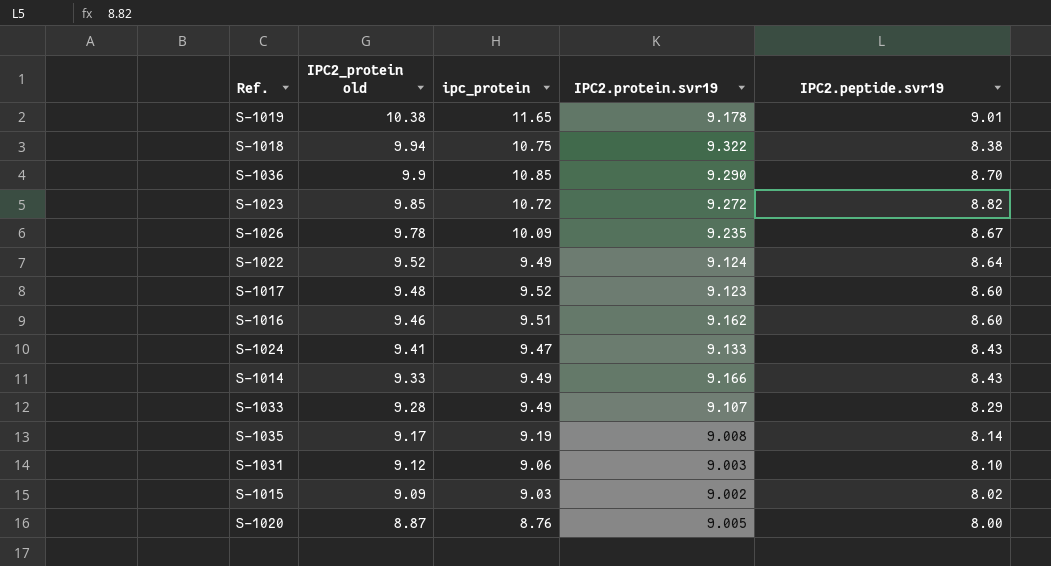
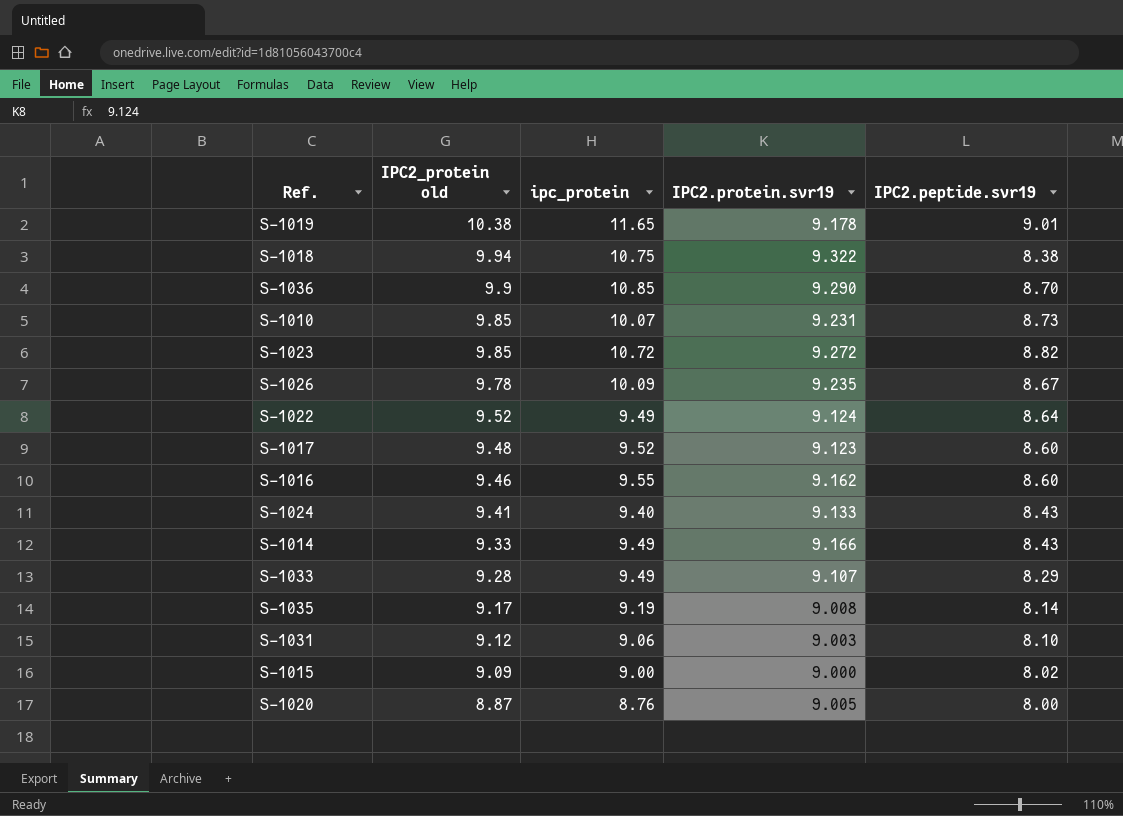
row S-1010: none -> 9.85 | 10.07 | 9.231 | 8.73
S-1016 | ipc_protein: 9.51 -> 9.55
S-1024 | ipc_protein: 9.47 -> 9.40
S-1015 | ipc_protein: 9.03 -> 9.00
S-1015 | IPC2.protein.svr19: 9.002 -> 9.000

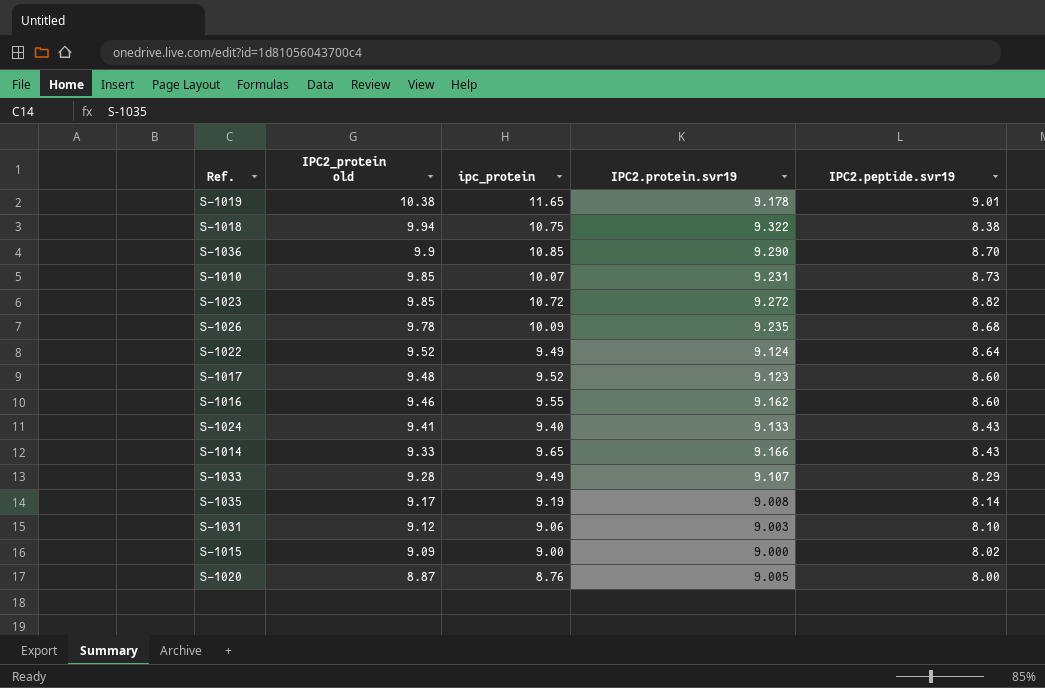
S-1026 | IPC2.peptide.svr19: 8.67 -> 8.68
S-1014 | ipc_protein: 9.49 -> 9.65

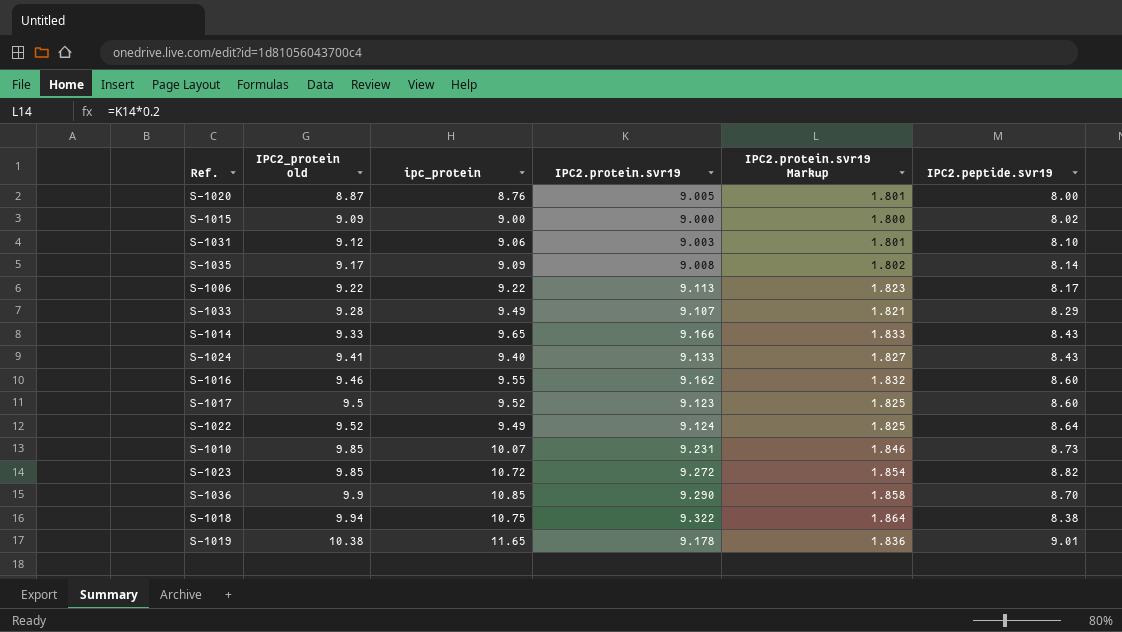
row order: IPC2_protein old descending -> IPC2_protein old ascending
column IPC2.protein.svr19 Markup | formula: none -> [IPC2.protein.svr19] * 0.2
row S-1026: 9.78 | 10.09 | 9.235 | 8.68 -> none
S-1035 | ipc_protein: 9.19 -> 9.09
row S-1006: none -> 9.22 | 9.22 | 9.113 | 1.823 | 8.17
S-1017 | IPC2_protein old: 9.48 -> 9.5

